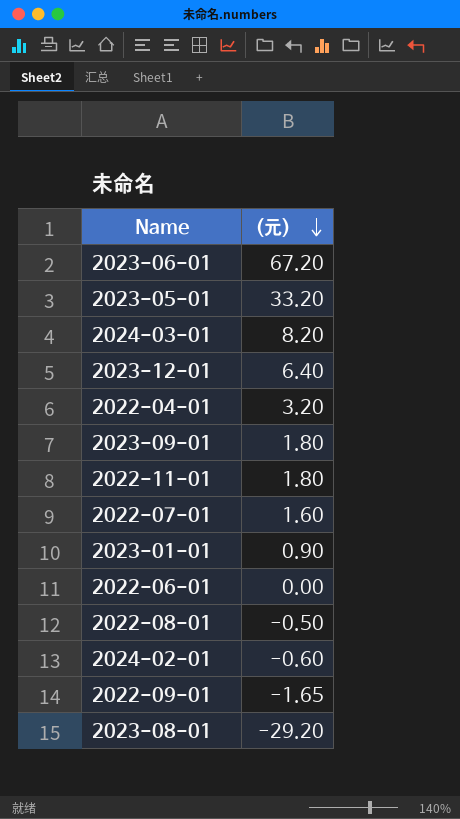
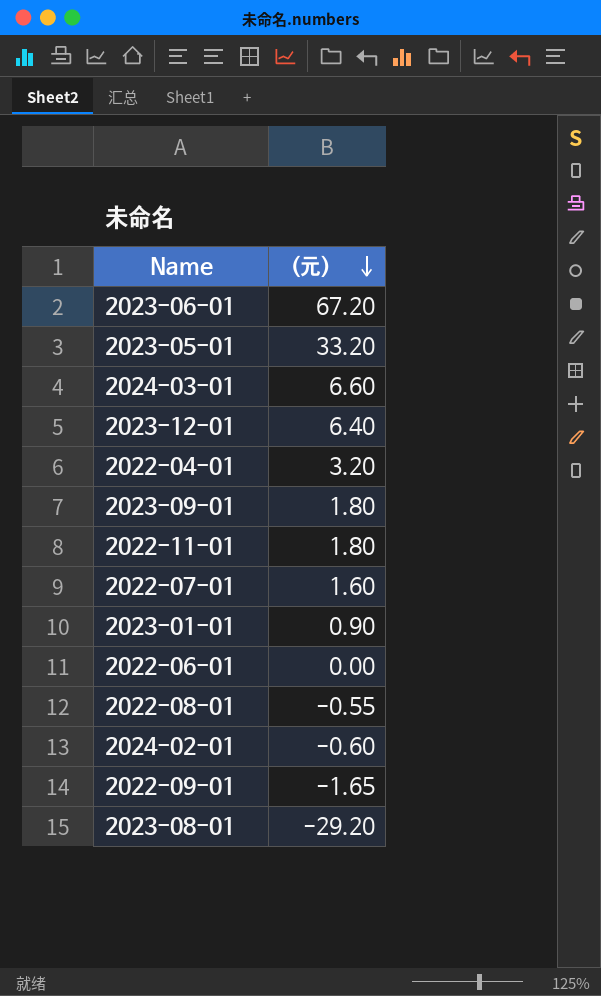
2024-03-01 | (元): 8.20 -> 6.60
2022-08-01 | (元): -0.50 -> -0.55

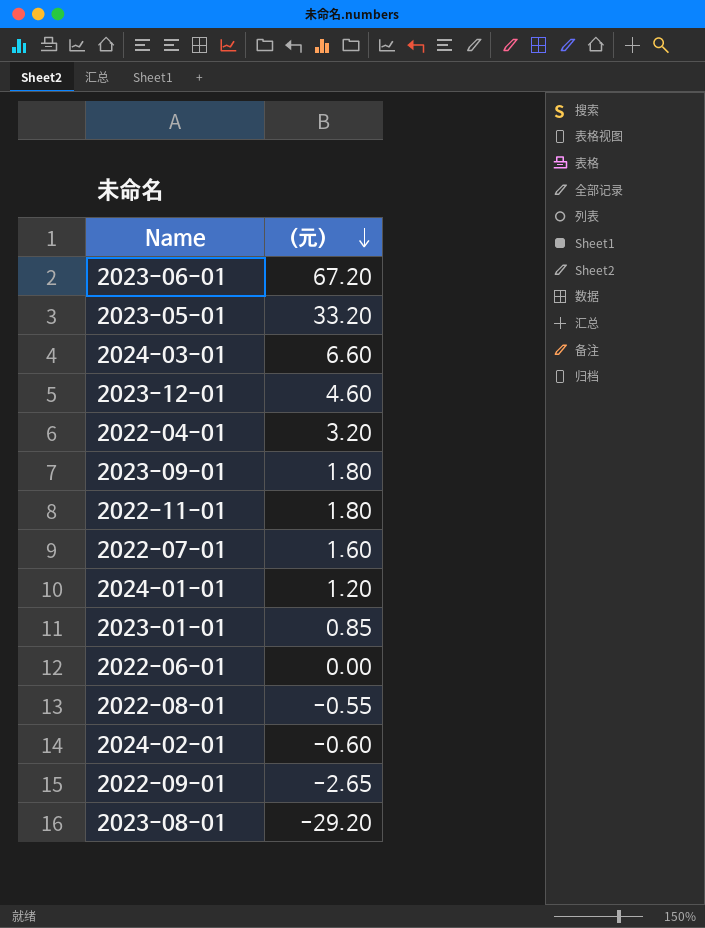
2023-12-01 | (元): 6.40 -> 4.60
row 2024-01-01: none -> 1.20
2023-01-01 | (元): 0.90 -> 0.85
2022-09-01 | (元): -1.65 -> -2.65

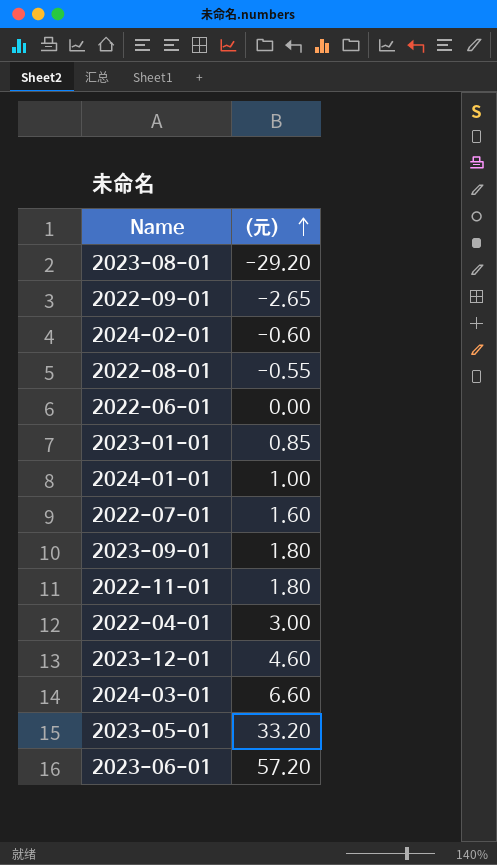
row order: (元) descending -> (元) ascending
2024-01-01 | (元): 1.20 -> 1.00
2022-04-01 | (元): 3.20 -> 3.00
2023-06-01 | (元): 67.20 -> 57.20

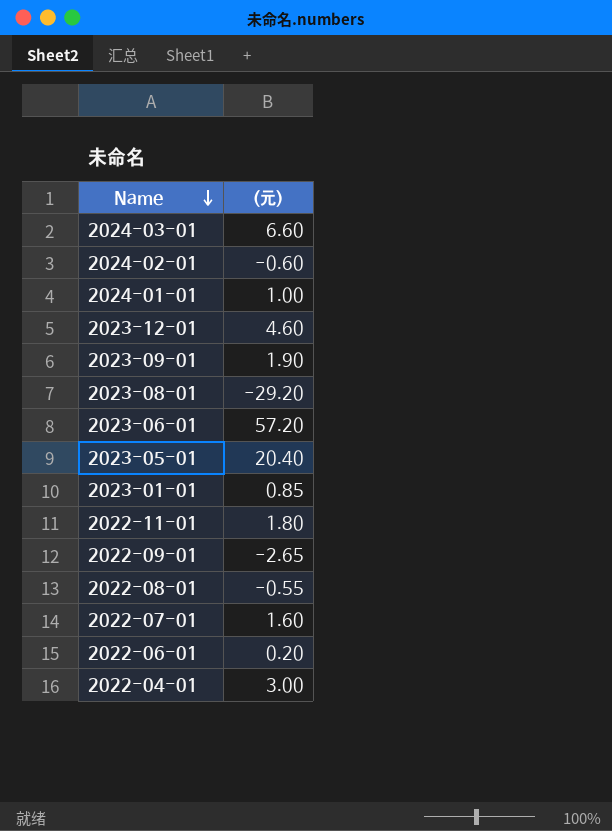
row order: (元) ascending -> Name descending
2023-09-01 | (元): 1.80 -> 1.90
2023-05-01 | (元): 33.20 -> 20.40
2022-06-01 | (元): 0.00 -> 0.20

